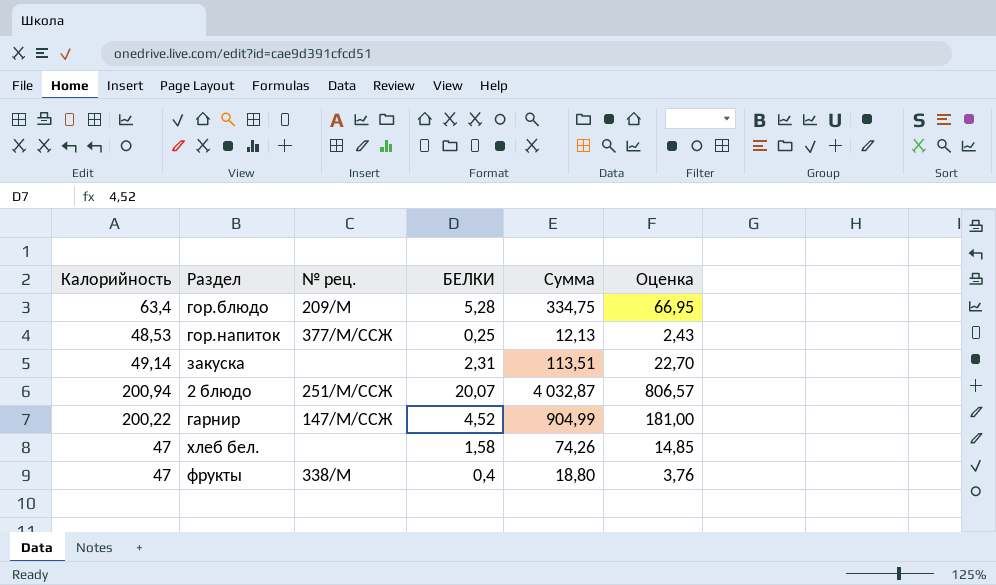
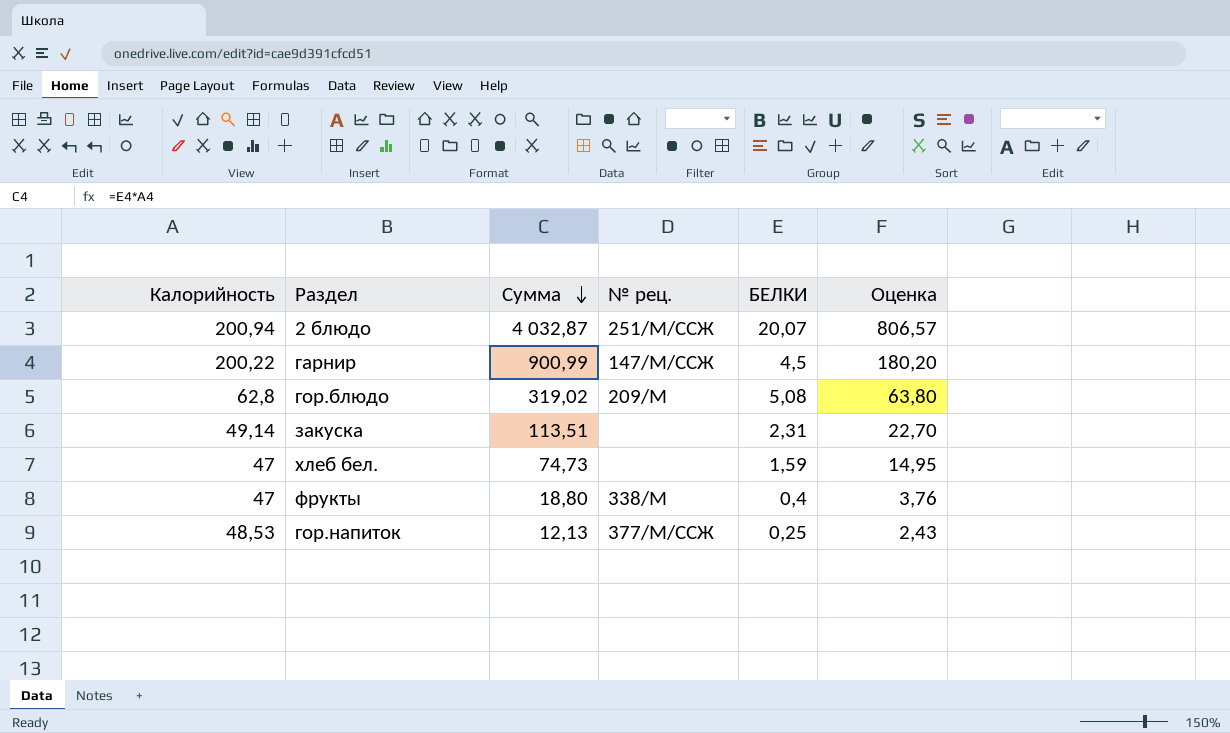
row order: none -> Сумма descending
column Сумма | position: 5 -> 3
гарнир | Сумма: 904,99 -> 900,99
гарнир | БЕЛКИ: 4,52 -> 4,5
гарнир | Оценка: 181,00 -> 180,20
гор.блюдо | Калорийность: 63,4 -> 62,8
гор.блюдо | Сумма: 334,75 -> 319,02
гор.блюдо | БЕЛКИ: 5,28 -> 5,08
гор.блюдо | Оценка: 66,95 -> 63,80
хлеб бел. | Сумма: 74,26 -> 74,73
хлеб бел. | БЕЛКИ: 1,58 -> 1,59
хлеб бел. | Оценка: 14,85 -> 14,95

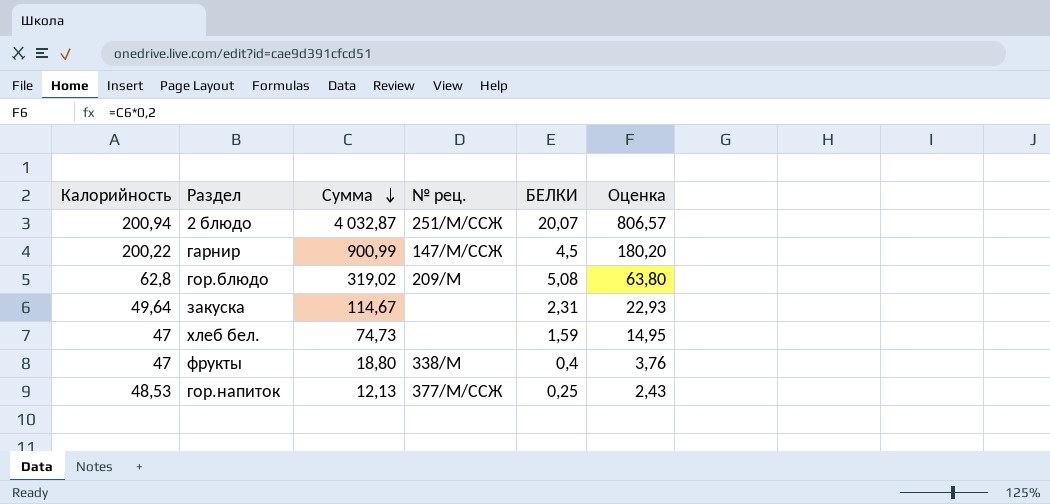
закуска | Калорийность: 49,14 -> 49,64
закуска | Сумма: 113,51 -> 114,67
закуска | Оценка: 22,70 -> 22,93

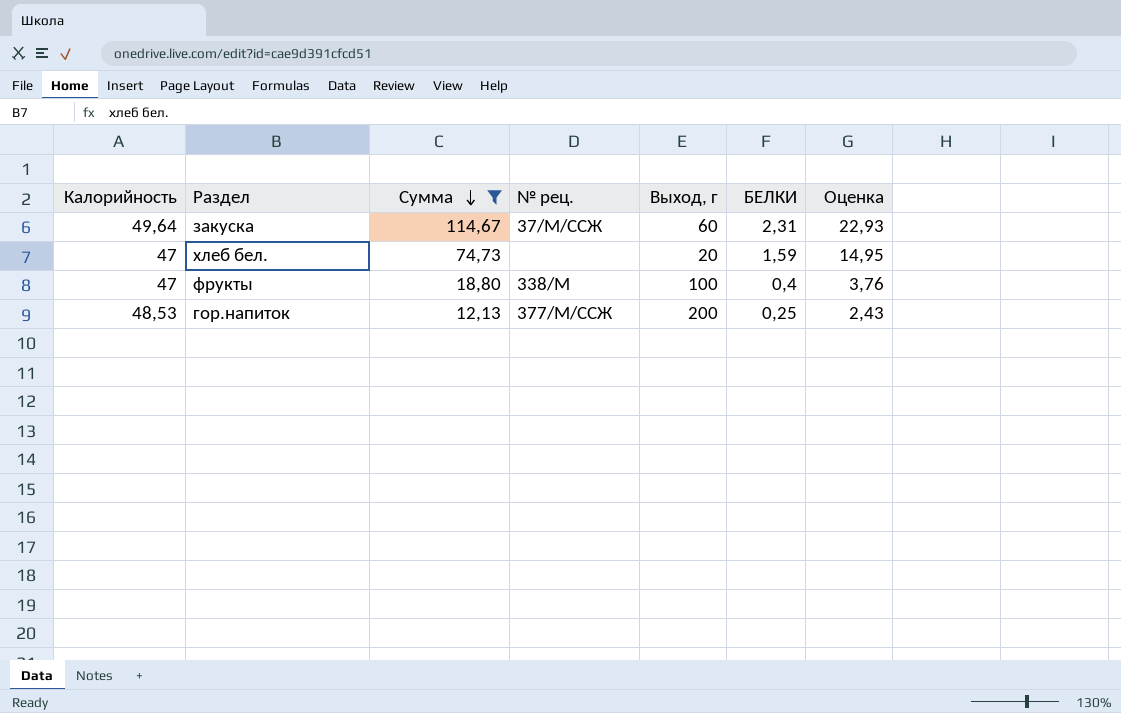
filter: none -> Сумма <= 114,67
column Выход, г | position: none -> 5
закуска | № рец.: none -> 37/М/ССЖ

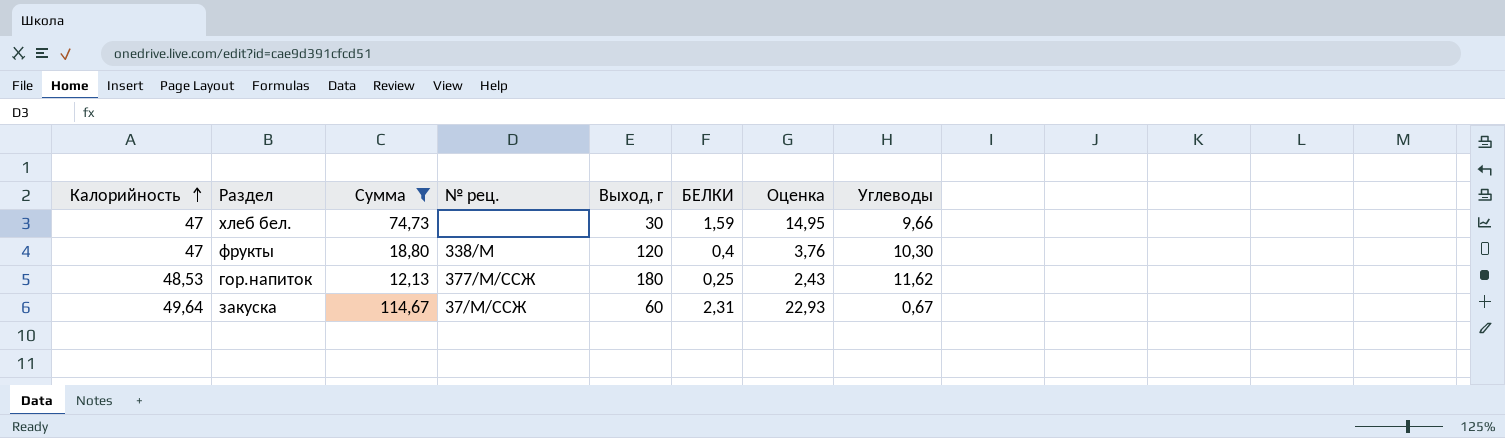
row order: Сумма descending -> Калорийность ascending
column Углеводы | position: none -> 8
хлеб бел. | Выход, г: 20 -> 30
фрукты | Выход, г: 100 -> 120
гор.напиток | Выход, г: 200 -> 180

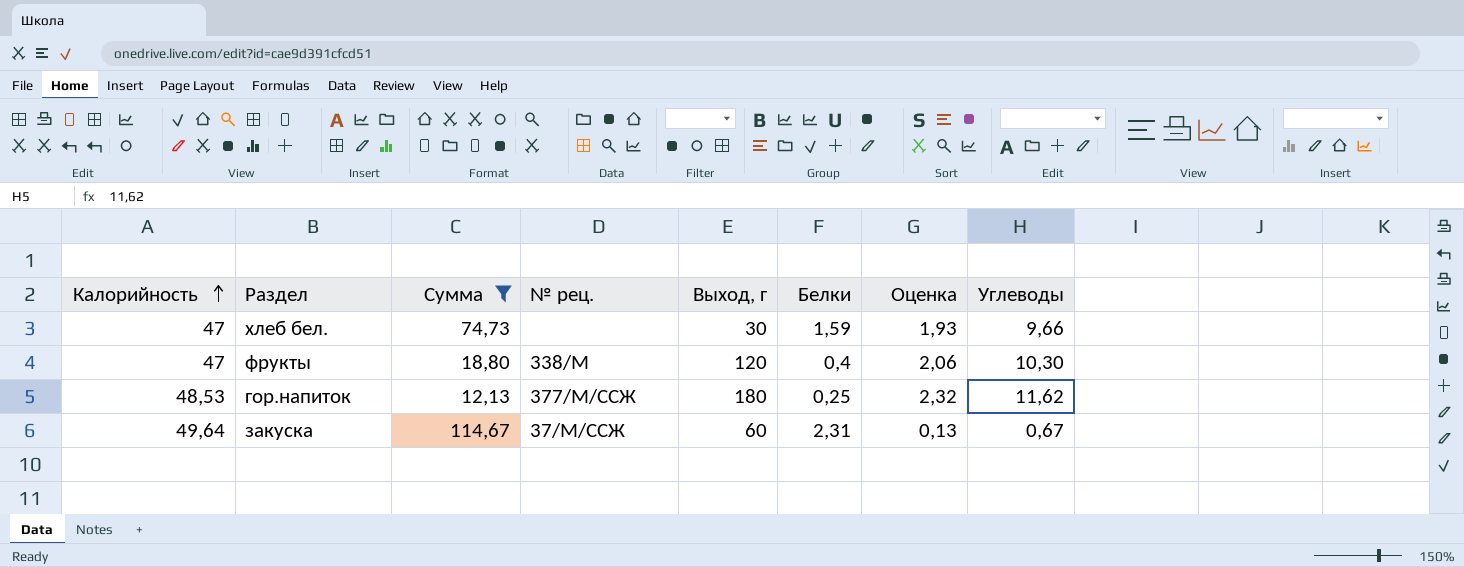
column name: БЕЛКИ -> Белки
column Оценка | formula: [Сумма] * 0,2 -> [Углеводы] * 0,2

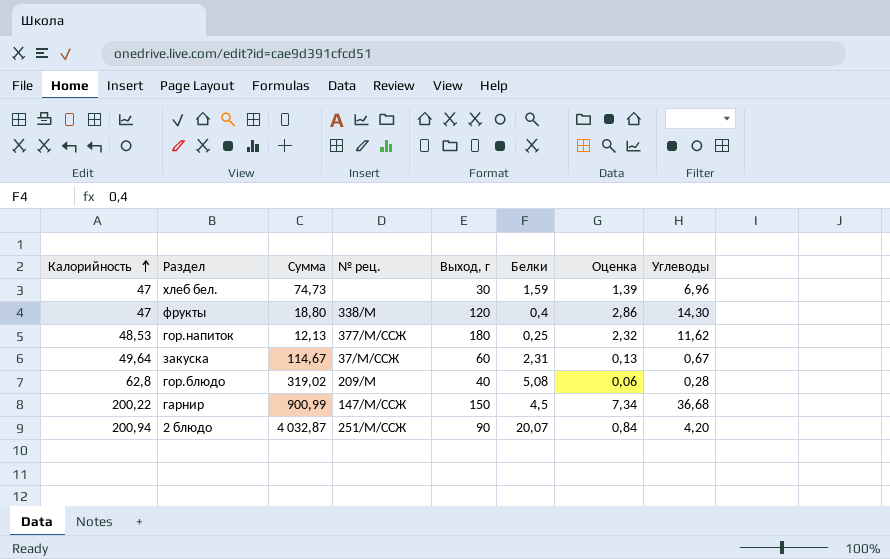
filter: Сумма <= 114,67 -> none
хлеб бел. | Оценка: 1,93 -> 1,39
хлеб бел. | Углеводы: 9,66 -> 6,96
фрукты | Оценка: 2,06 -> 2,86
фрукты | Углеводы: 10,30 -> 14,30

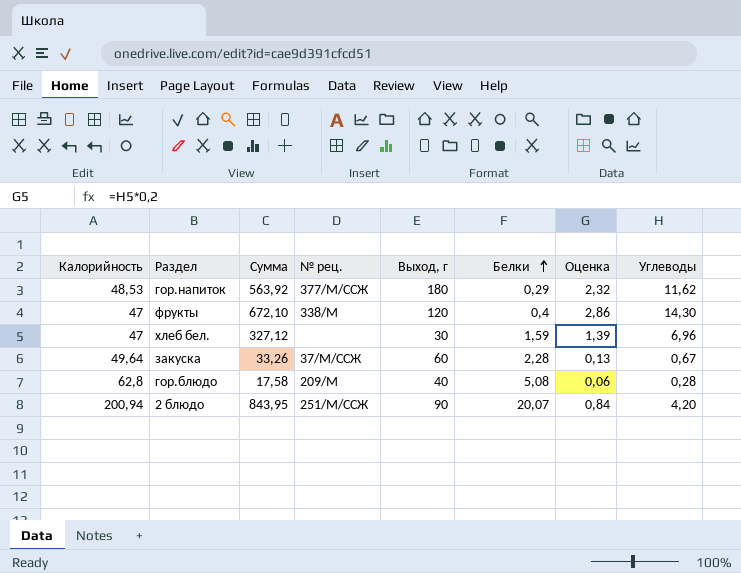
row order: Калорийность ascending -> Белки ascending
column Сумма | formula: [Калорийность] * [Белки] -> [Калорийность] * [Углеводы]
row гарнир: 200,22 | 900,99 | 147/М/ССЖ | 150 | 4,5 | 7,34 | 36,68 -> none
гор.напиток | Белки: 0,25 -> 0,29
закуска | Белки: 2,31 -> 2,28

